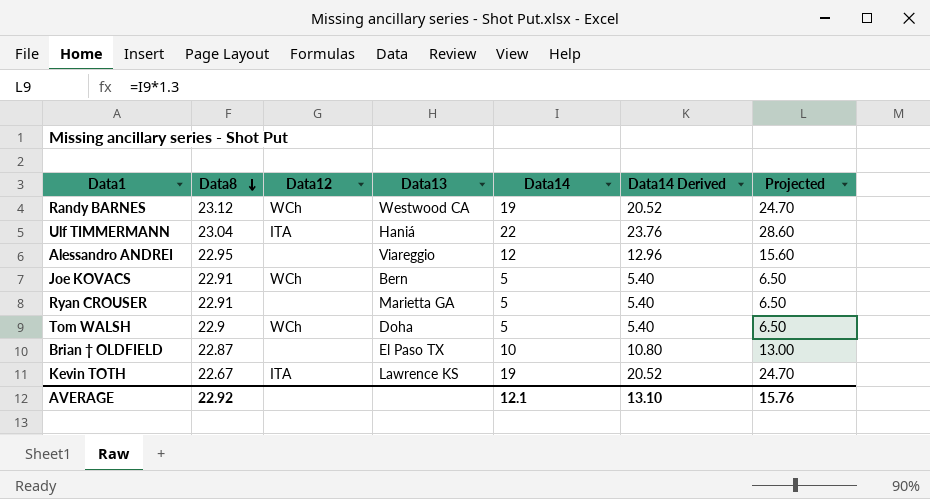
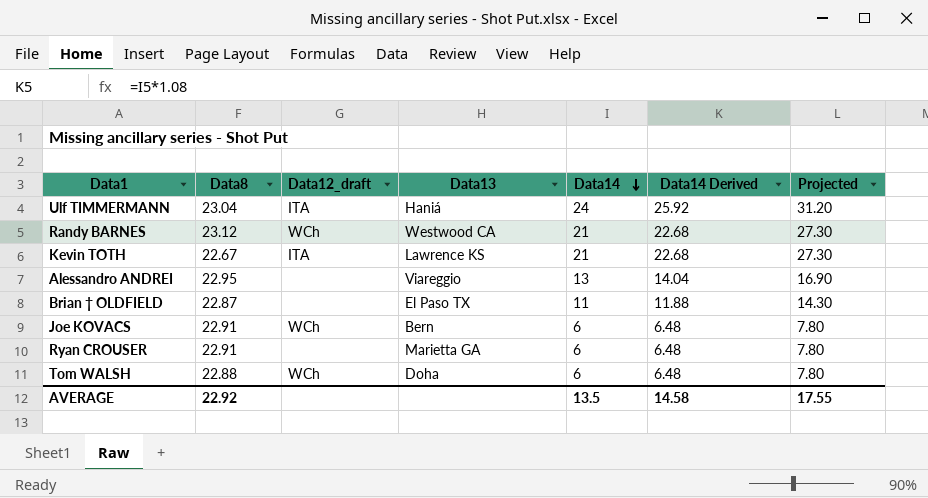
row order: Data8 descending -> Data14 descending
column name: Data12 -> Data12_draft
Ulf TIMMERMANN | Data14: 22 -> 24
Ulf TIMMERMANN | Data14 Derived: 23.76 -> 25.92
Ulf TIMMERMANN | Projected: 28.60 -> 31.20
Randy BARNES | Data14: 19 -> 21
Randy BARNES | Data14 Derived: 20.52 -> 22.68
Randy BARNES | Projected: 24.70 -> 27.30
Kevin TOTH | Data14: 19 -> 21
Kevin TOTH | Data14 Derived: 20.52 -> 22.68
Kevin TOTH | Projected: 24.70 -> 27.30
Alessandro ANDREI | Data14: 12 -> 13
Alessandro ANDREI | Data14 Derived: 12.96 -> 14.04
Alessandro ANDREI | Projected: 15.60 -> 16.90
Brian † OLDFIELD | Data14: 10 -> 11
Brian † OLDFIELD | Data14 Derived: 10.80 -> 11.88
Brian † OLDFIELD | Projected: 13.00 -> 14.30
Joe KOVACS | Data14: 5 -> 6
Joe KOVACS | Data14 Derived: 5.40 -> 6.48
Joe KOVACS | Projected: 6.50 -> 7.80
Ryan CROUSER | Data14: 5 -> 6
Ryan CROUSER | Data14 Derived: 5.40 -> 6.48
Ryan CROUSER | Projected: 6.50 -> 7.80
Tom WALSH | Data8: 22.9 -> 22.88
Tom WALSH | Data14: 5 -> 6
Tom WALSH | Data14 Derived: 5.40 -> 6.48
Tom WALSH | Projected: 6.50 -> 7.80
AVERAGE | Data14: 12.1 -> 13.5
AVERAGE | Data14 Derived: 13.10 -> 14.58
AVERAGE | Projected: 15.76 -> 17.55

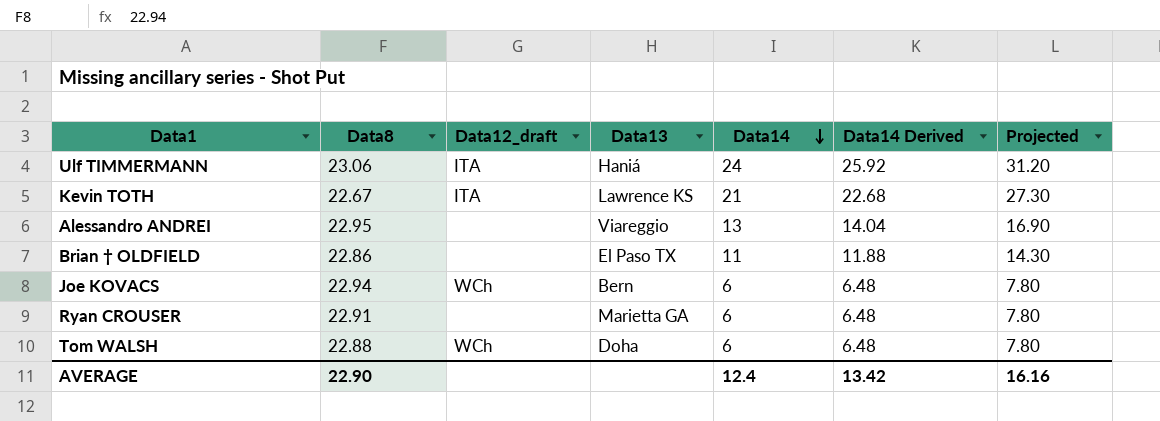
row Randy BARNES: 23.12 | WCh | Westwood CA | 21 | 22.68 | 27.30 -> none
Ulf TIMMERMANN | Data8: 23.04 -> 23.06
Brian † OLDFIELD | Data8: 22.87 -> 22.86
Joe KOVACS | Data8: 22.91 -> 22.94
AVERAGE | Data8: 22.92 -> 22.90
AVERAGE | Data14: 13.5 -> 12.4
AVERAGE | Data14 Derived: 14.58 -> 13.42
AVERAGE | Projected: 17.55 -> 16.16

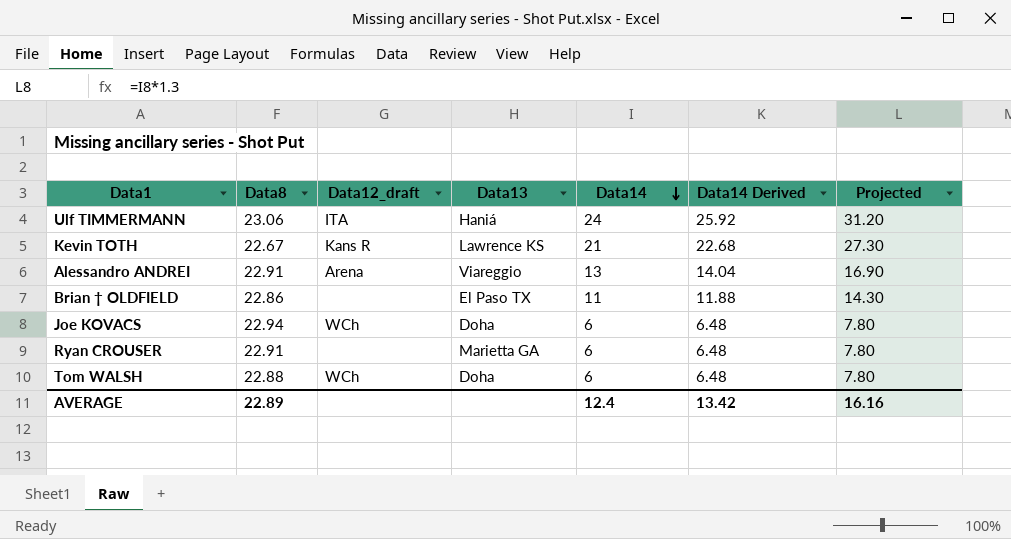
Kevin TOTH | Data12_draft: ITA -> Kans R
Alessandro ANDREI | Data8: 22.95 -> 22.91
Alessandro ANDREI | Data12_draft: none -> Arena
Joe KOVACS | Data13: Bern -> Doha
AVERAGE | Data8: 22.90 -> 22.89

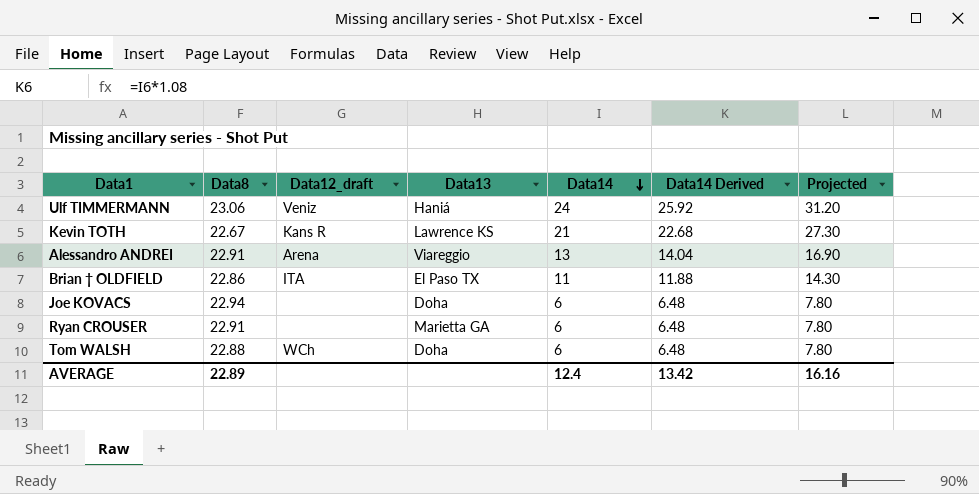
Ulf TIMMERMANN | Data12_draft: ITA -> Veniz
Brian † OLDFIELD | Data12_draft: none -> ITA
Joe KOVACS | Data12_draft: WCh -> none

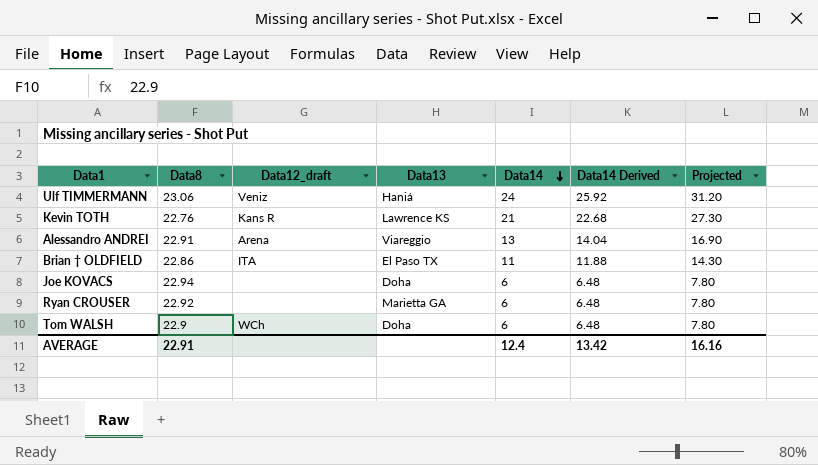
Kevin TOTH | Data8: 22.67 -> 22.76
Ryan CROUSER | Data8: 22.91 -> 22.92
Tom WALSH | Data8: 22.88 -> 22.9
AVERAGE | Data8: 22.89 -> 22.91

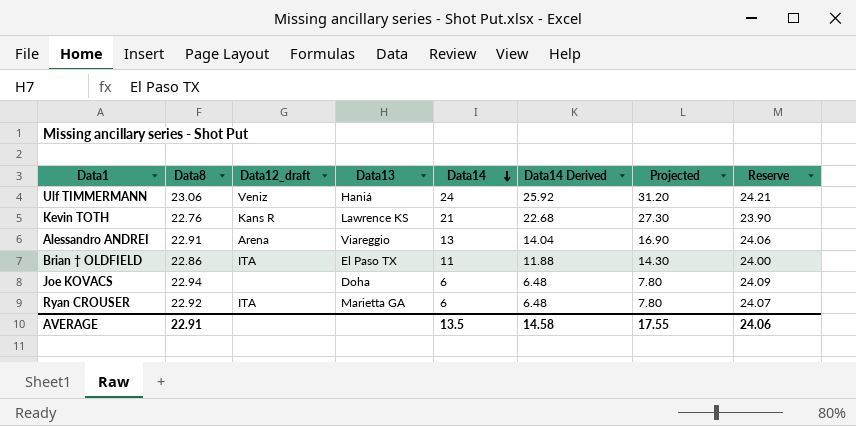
column Reserve | formula: none -> [Data8] * 1.05
row Tom WALSH: 22.9 | WCh | Doha | 6 | 6.48 | 7.80 -> none
Ryan CROUSER | Data12_draft: none -> ITA
AVERAGE | Data14: 12.4 -> 13.5
AVERAGE | Data14 Derived: 13.42 -> 14.58
AVERAGE | Projected: 16.16 -> 17.55

